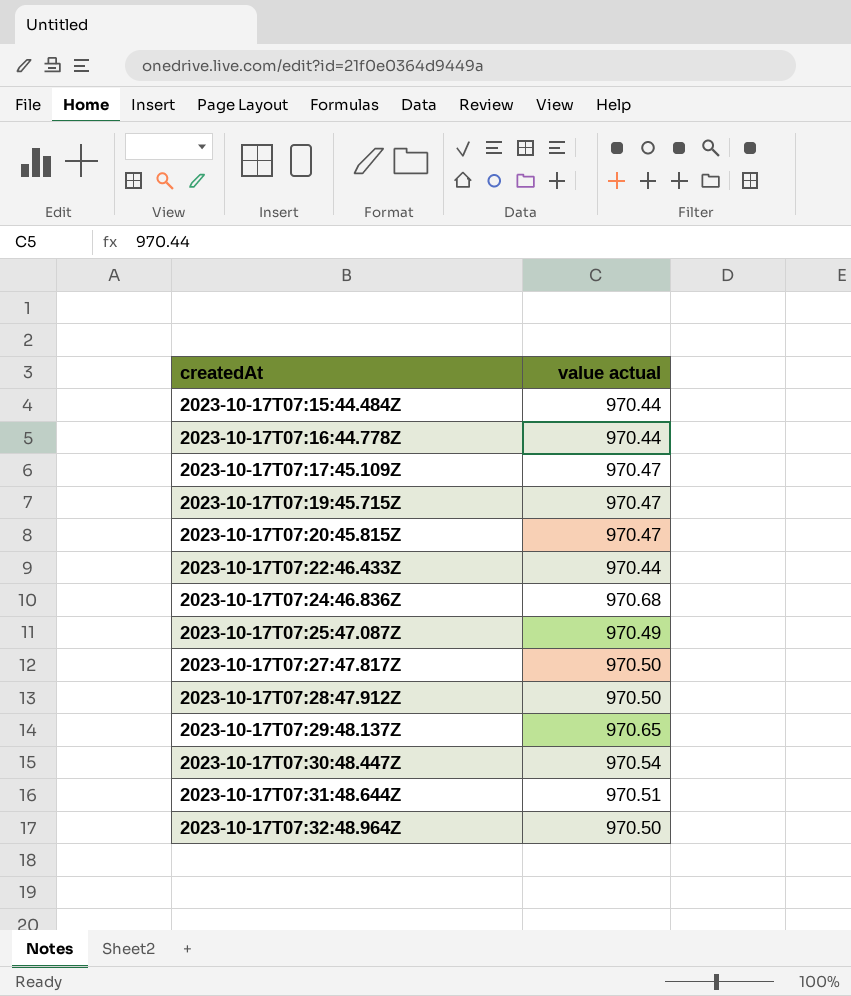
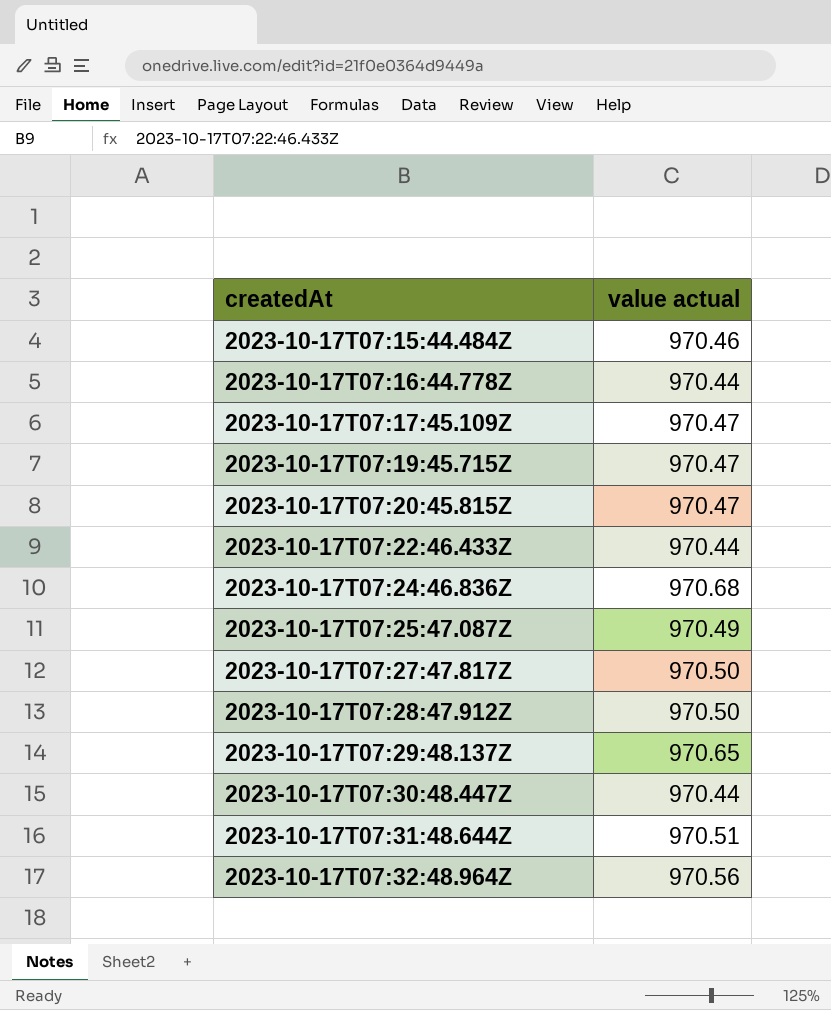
2023-10-17T07:15:44.484Z | value actual: 970.44 -> 970.46
2023-10-17T07:30:48.447Z | value actual: 970.54 -> 970.44
2023-10-17T07:32:48.964Z | value actual: 970.50 -> 970.56

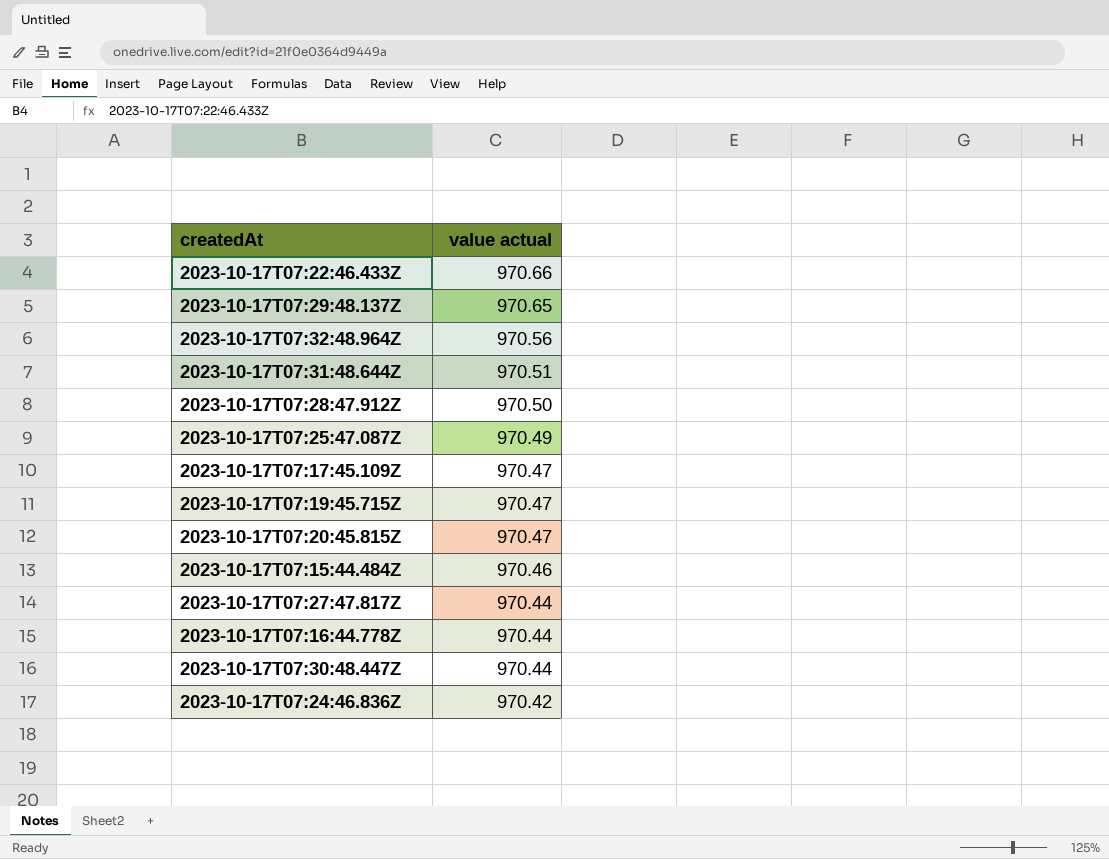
row order: createdAt ascending -> value actual descending
2023-10-17T07:22:46.433Z | value actual: 970.44 -> 970.66
2023-10-17T07:27:47.817Z | value actual: 970.50 -> 970.44
2023-10-17T07:24:46.836Z | value actual: 970.68 -> 970.42

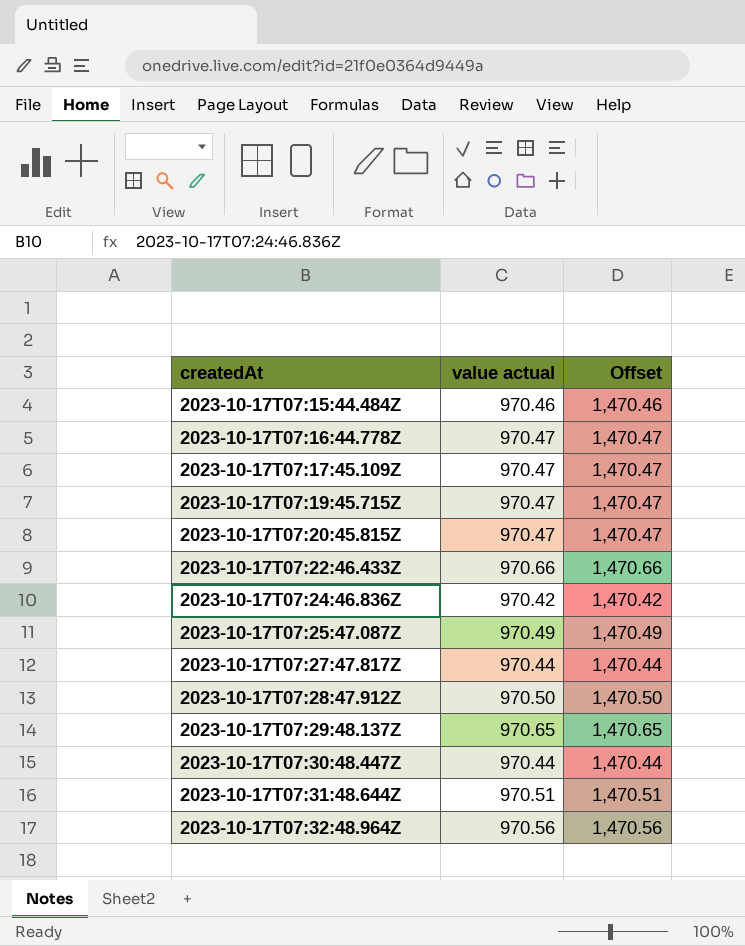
row order: value actual descending -> createdAt ascending
column Offset | formula: none -> [value actual] + 500
2023-10-17T07:16:44.778Z | value actual: 970.44 -> 970.47

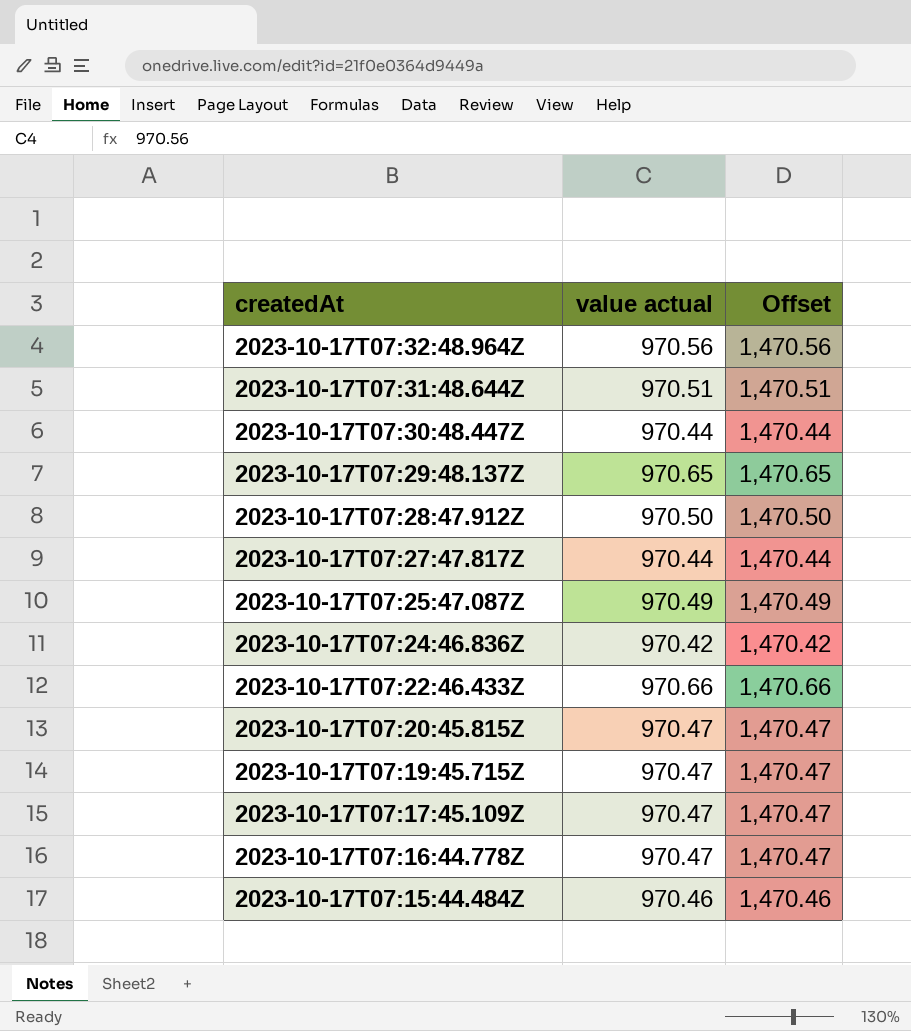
row order: createdAt ascending -> createdAt descending

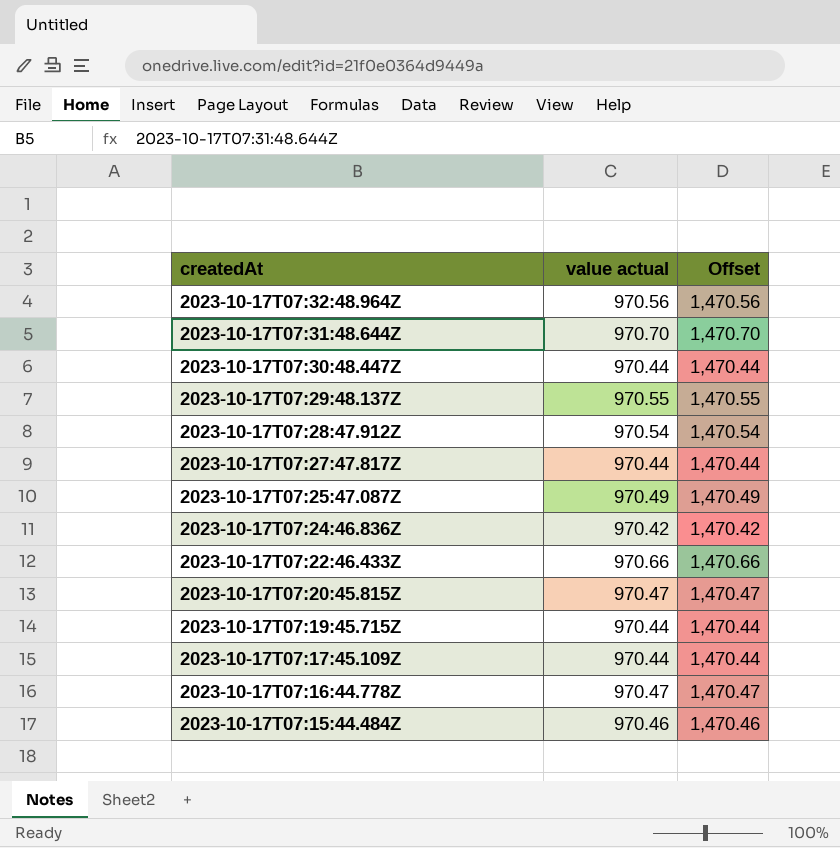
2023-10-17T07:31:48.644Z | value actual: 970.51 -> 970.70
2023-10-17T07:31:48.644Z | Offset: 1,470.51 -> 1,470.70
2023-10-17T07:29:48.137Z | value actual: 970.65 -> 970.55
2023-10-17T07:29:48.137Z | Offset: 1,470.65 -> 1,470.55
2023-10-17T07:28:47.912Z | value actual: 970.50 -> 970.54
2023-10-17T07:28:47.912Z | Offset: 1,470.50 -> 1,470.54
2023-10-17T07:19:45.715Z | value actual: 970.47 -> 970.44
2023-10-17T07:19:45.715Z | Offset: 1,470.47 -> 1,470.44
2023-10-17T07:17:45.109Z | value actual: 970.47 -> 970.44
2023-10-17T07:17:45.109Z | Offset: 1,470.47 -> 1,470.44

